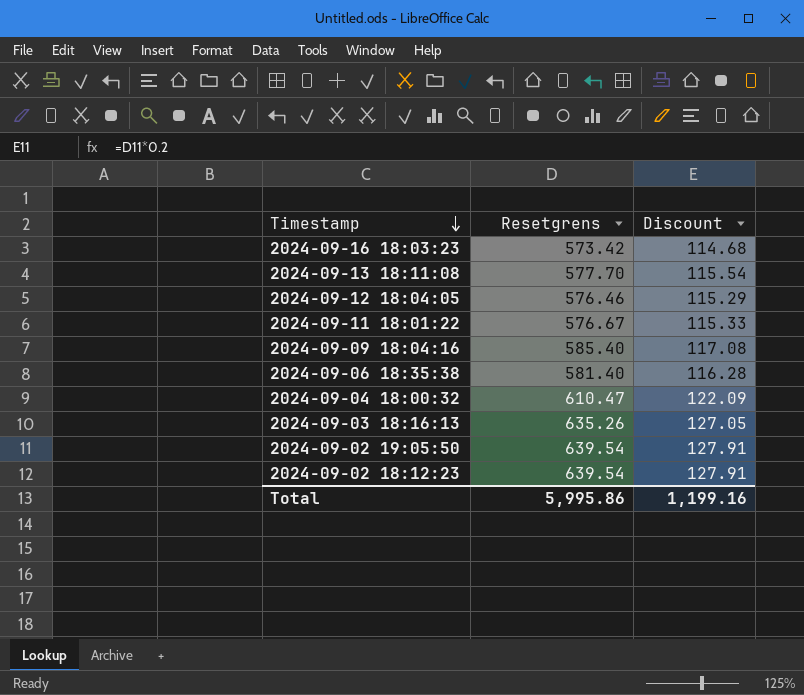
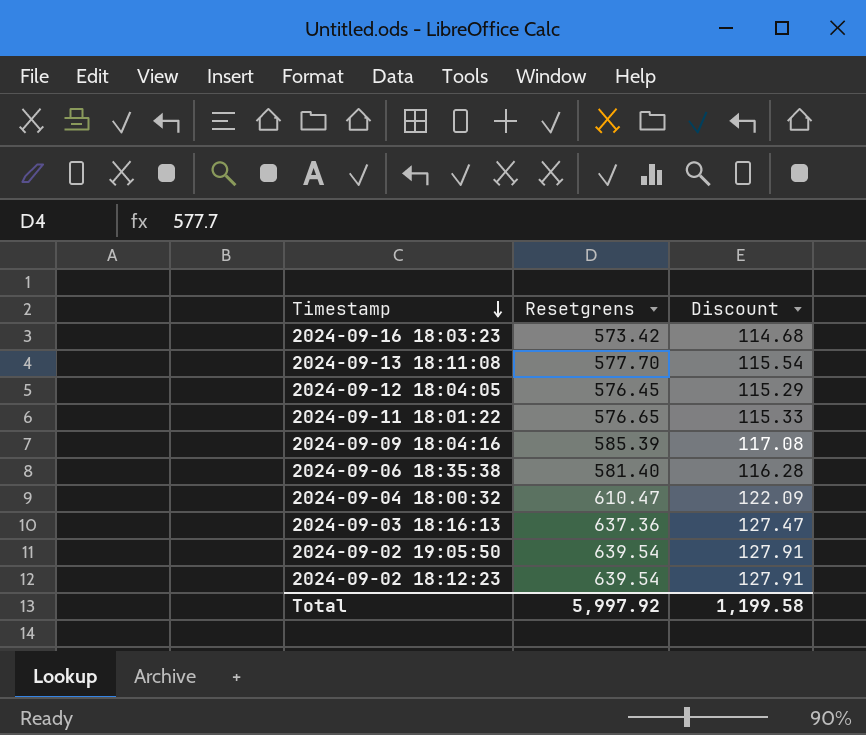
2024-09-12 18:04:05 | Resetgrens: 576.46 -> 576.45
2024-09-11 18:01:22 | Resetgrens: 576.67 -> 576.65
2024-09-09 18:04:16 | Resetgrens: 585.40 -> 585.39
2024-09-03 18:16:13 | Resetgrens: 635.26 -> 637.36
2024-09-03 18:16:13 | Discount: 127.05 -> 127.47
Total | Resetgrens: 5,995.86 -> 5,997.92
Total | Discount: 1,199.16 -> 1,199.58

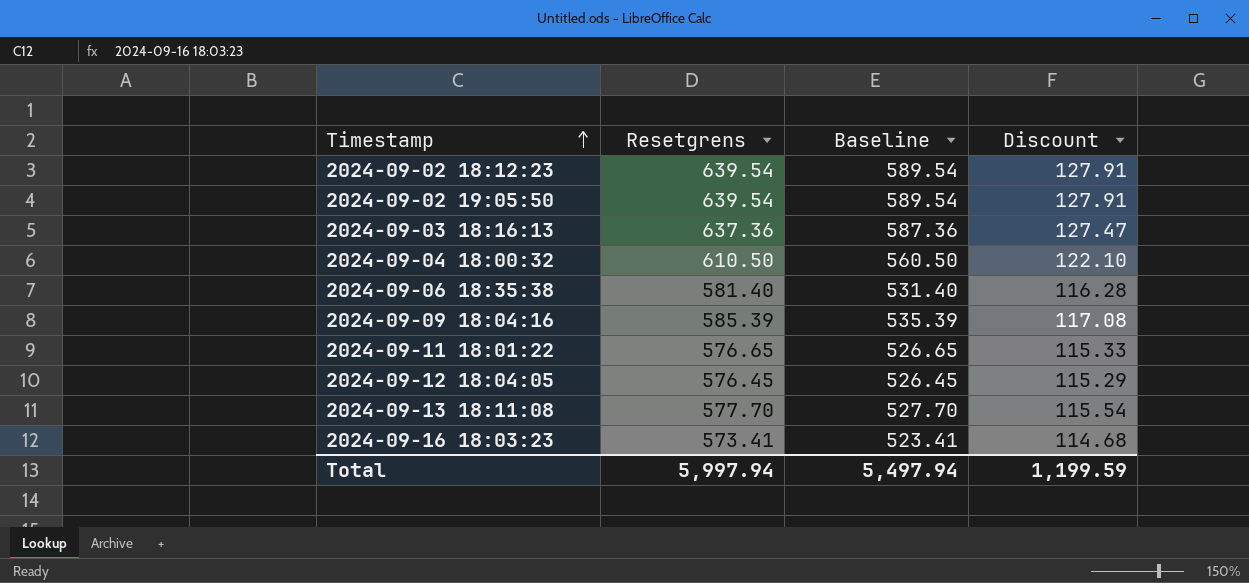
row order: Timestamp descending -> Timestamp ascending
column Baseline | formula: none -> [Resetgrens] - 50
2024-09-04 18:00:32 | Resetgrens: 610.47 -> 610.50
2024-09-04 18:00:32 | Discount: 122.09 -> 122.10
2024-09-16 18:03:23 | Resetgrens: 573.42 -> 573.41
Total | Resetgrens: 5,997.92 -> 5,997.94
Total | Discount: 1,199.58 -> 1,199.59

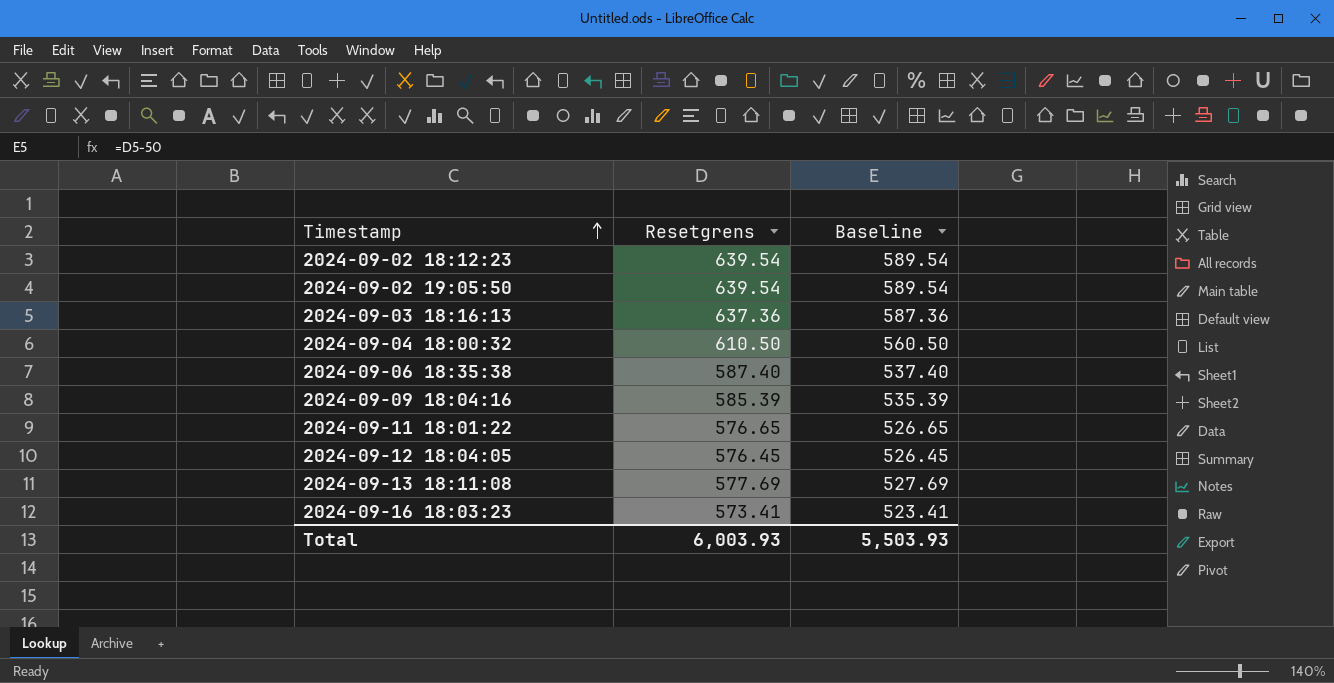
column Discount | formula: [Resetgrens] * 0.2 -> none
2024-09-06 18:35:38 | Resetgrens: 581.40 -> 587.40
2024-09-06 18:35:38 | Baseline: 531.40 -> 537.40
2024-09-13 18:11:08 | Resetgrens: 577.70 -> 577.69
2024-09-13 18:11:08 | Baseline: 527.70 -> 527.69
Total | Resetgrens: 5,997.94 -> 6,003.93
Total | Baseline: 5,497.94 -> 5,503.93

